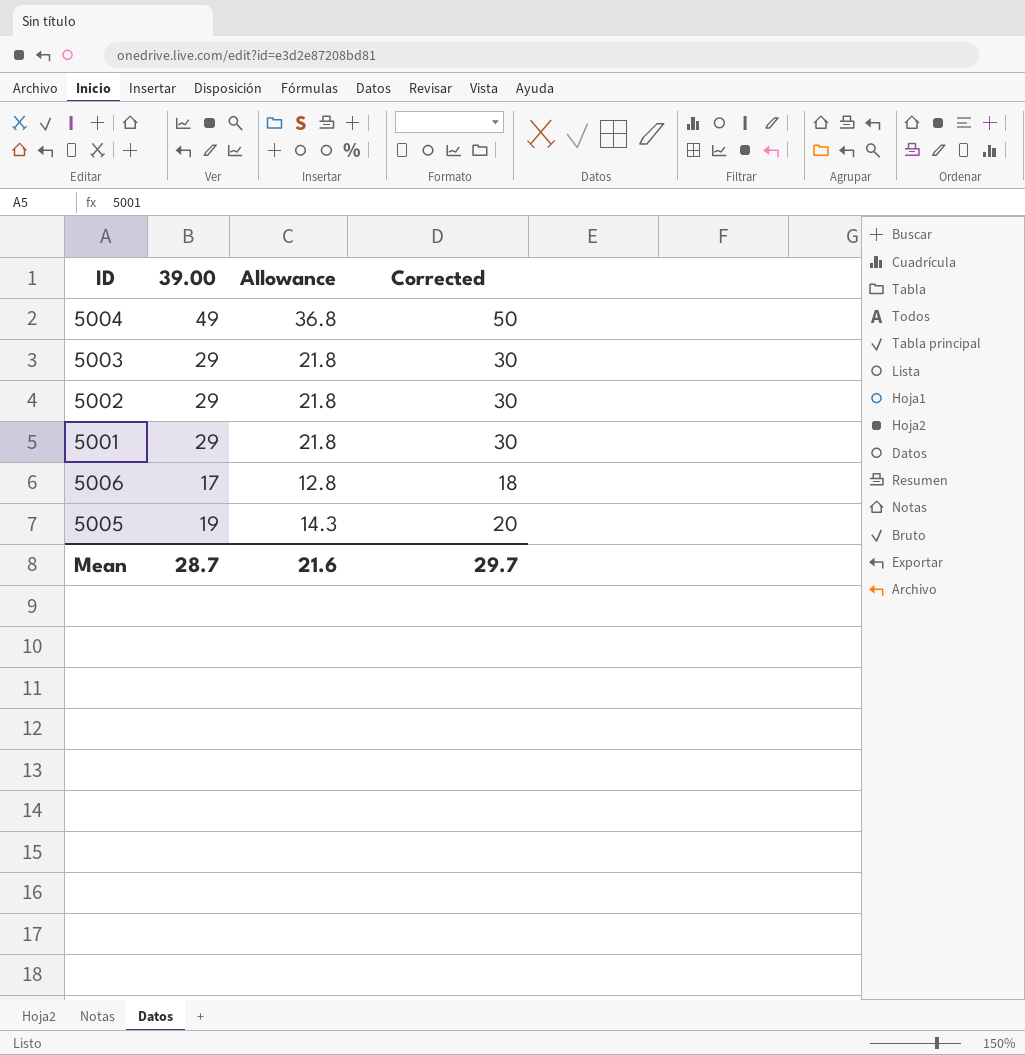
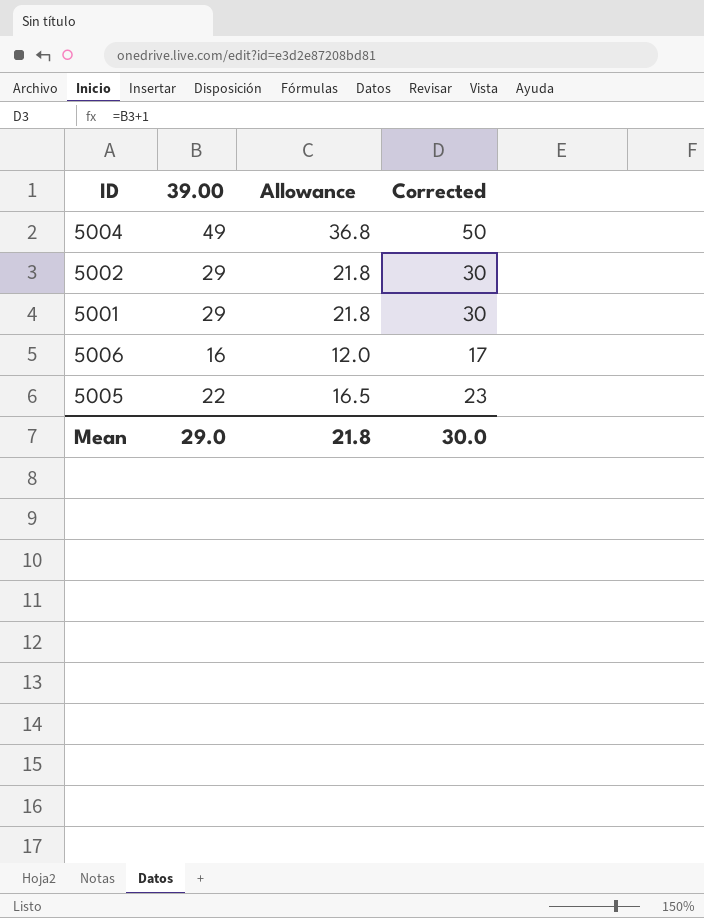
row 5003: 29 | 21.8 | 30 -> none
5006 | 39.00: 17 -> 16
5006 | Allowance: 12.8 -> 12.0
5006 | Corrected: 18 -> 17
5005 | 39.00: 19 -> 22
5005 | Allowance: 14.3 -> 16.5
5005 | Corrected: 20 -> 23
Mean | 39.00: 28.7 -> 29.0
Mean | Allowance: 21.6 -> 21.8
Mean | Corrected: 29.7 -> 30.0

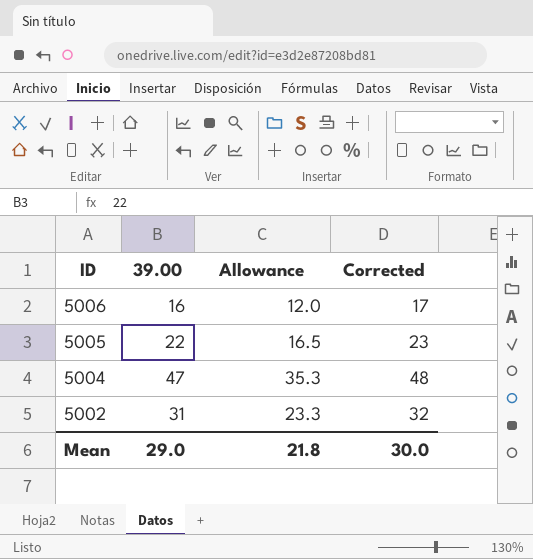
row order: none -> ID descending
row 5001: 29 | 21.8 | 30 -> none
5004 | 39.00: 49 -> 47
5004 | Allowance: 36.8 -> 35.3
5004 | Corrected: 50 -> 48
5002 | 39.00: 29 -> 31
5002 | Allowance: 21.8 -> 23.3
5002 | Corrected: 30 -> 32

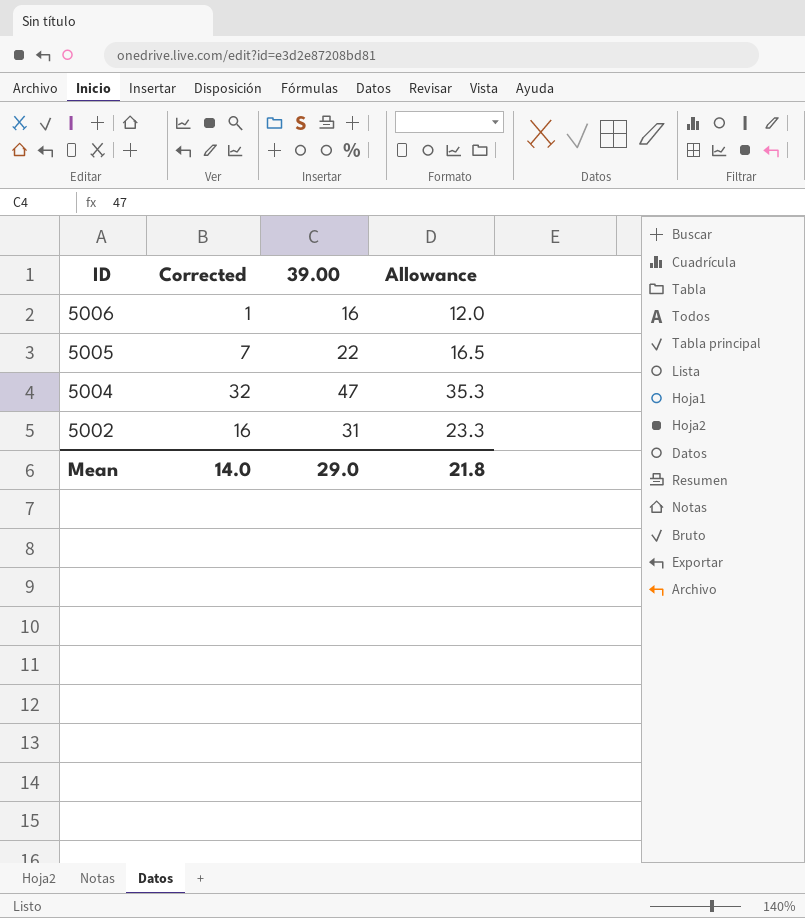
column Corrected | formula: [39.00] + 1 -> [39.00] - 15
column Corrected | position: 4 -> 2
Mean | Corrected: 30.0 -> 14.0

